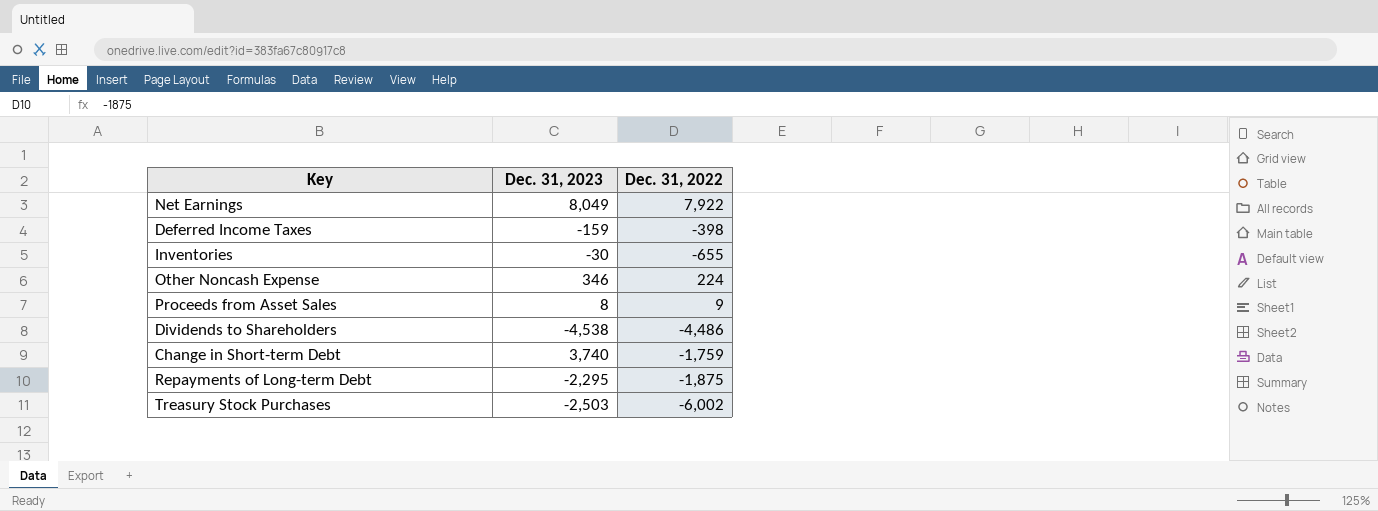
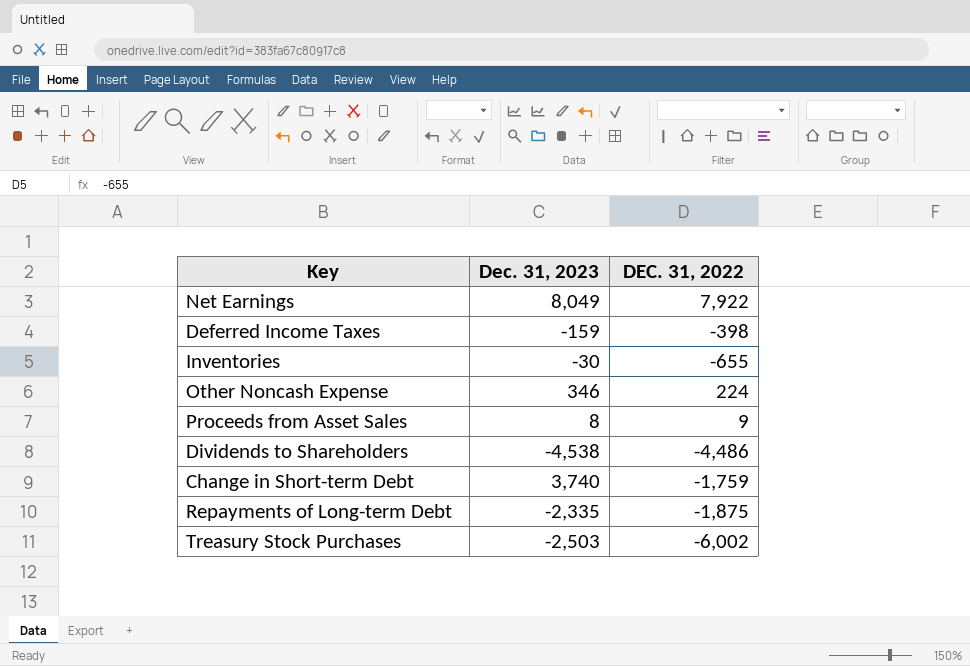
column name: Dec. 31, 2022 -> DEC. 31, 2022
Repayments of Long-term Debt | Dec. 31, 2023: -2,295 -> -2,335

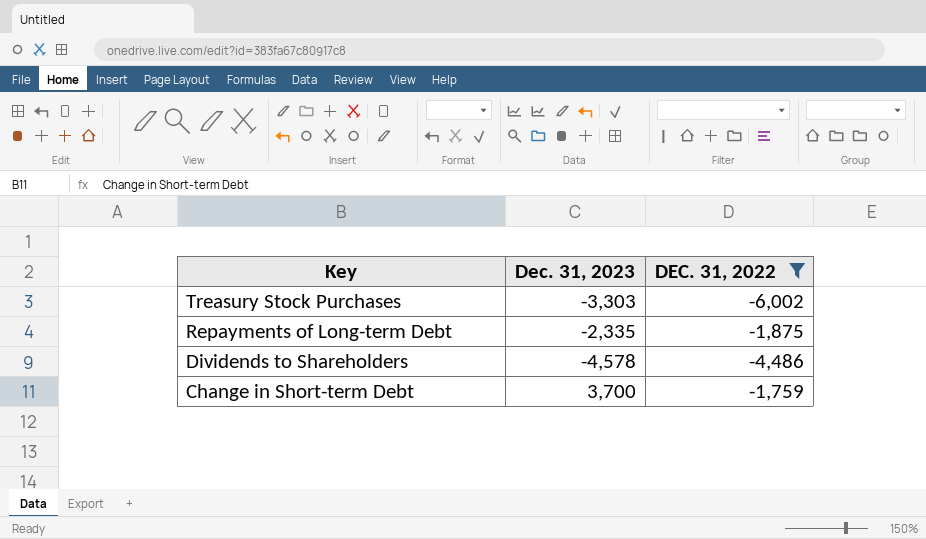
filter: none -> DEC. 31, 2022 <= -1,759
row order: none -> Key descending
Treasury Stock Purchases | Dec. 31, 2023: -2,503 -> -3,303
Dividends to Shareholders | Dec. 31, 2023: -4,538 -> -4,578
Change in Short-term Debt | Dec. 31, 2023: 3,740 -> 3,700

